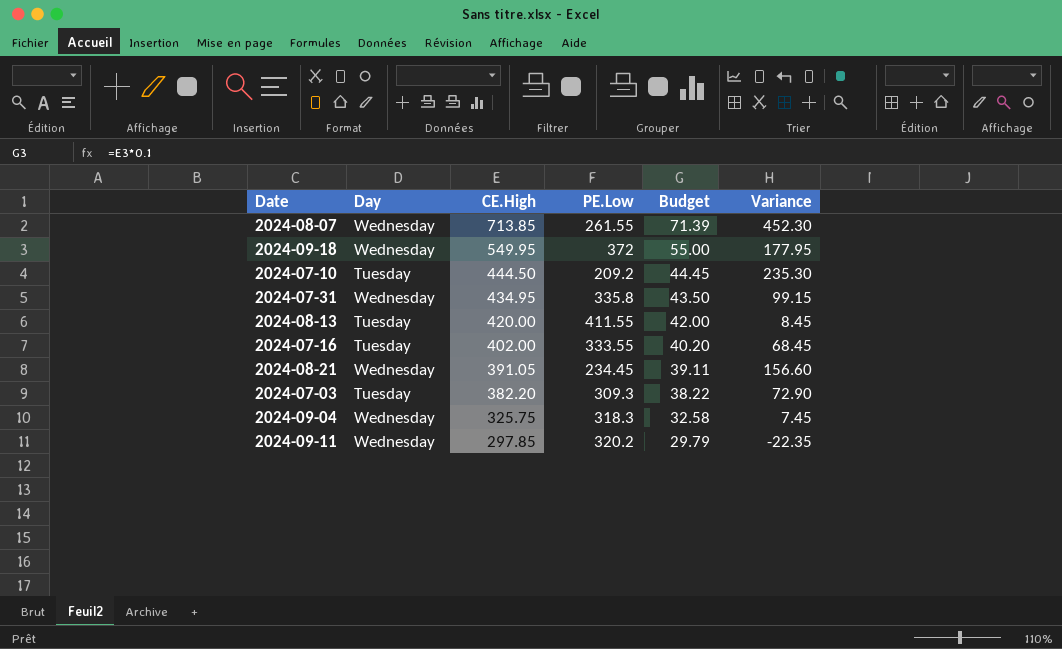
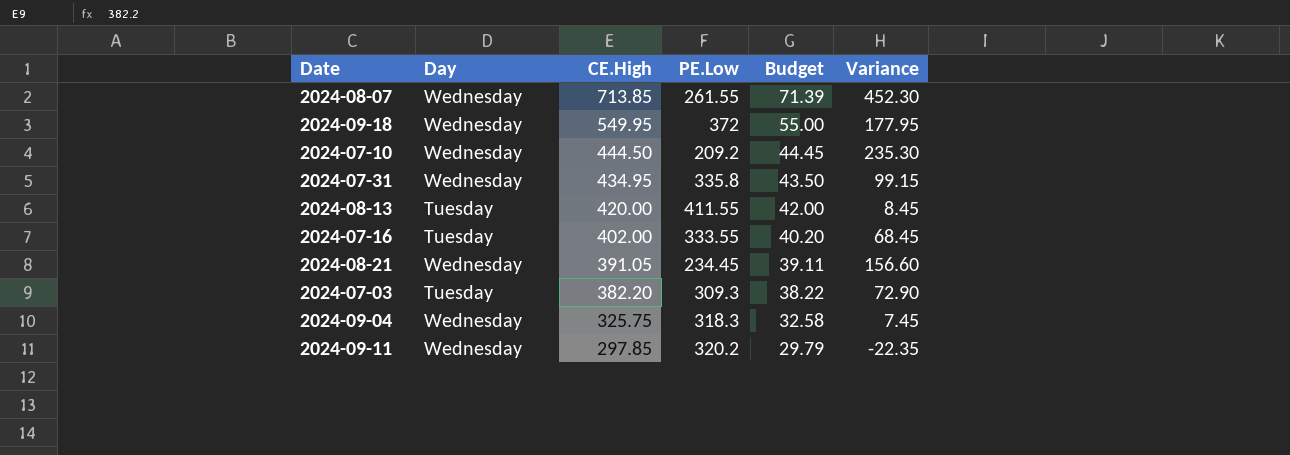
2024-07-10 | Day: Tuesday -> Wednesday

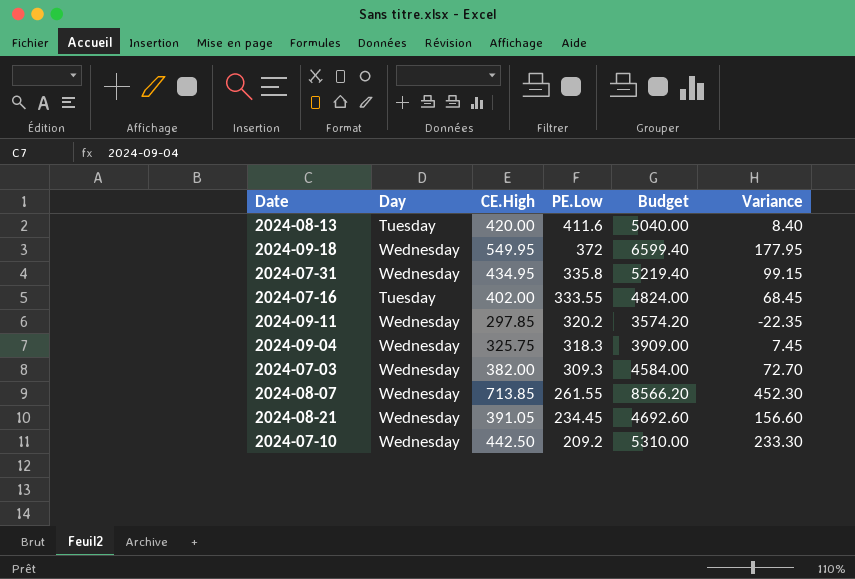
row order: CE.High descending -> PE.Low descending
column Budget | formula: [CE.High] * 0.1 -> [CE.High] * 12
2024-08-13 | PE.Low: 411.55 -> 411.6
2024-08-13 | Variance: 8.45 -> 8.40
2024-07-03 | Day: Tuesday -> Wednesday
2024-07-03 | CE.High: 382.20 -> 382.00
2024-07-03 | Variance: 72.90 -> 72.70
2024-07-10 | CE.High: 444.50 -> 442.50
2024-07-10 | Variance: 235.30 -> 233.30

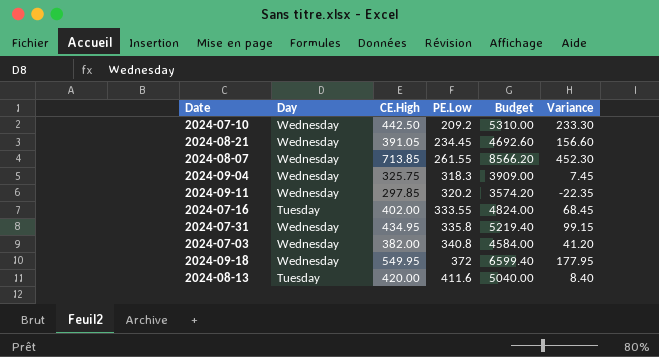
row order: PE.Low descending -> PE.Low ascending
2024-07-03 | PE.Low: 309.3 -> 340.8
2024-07-03 | Variance: 72.70 -> 41.20

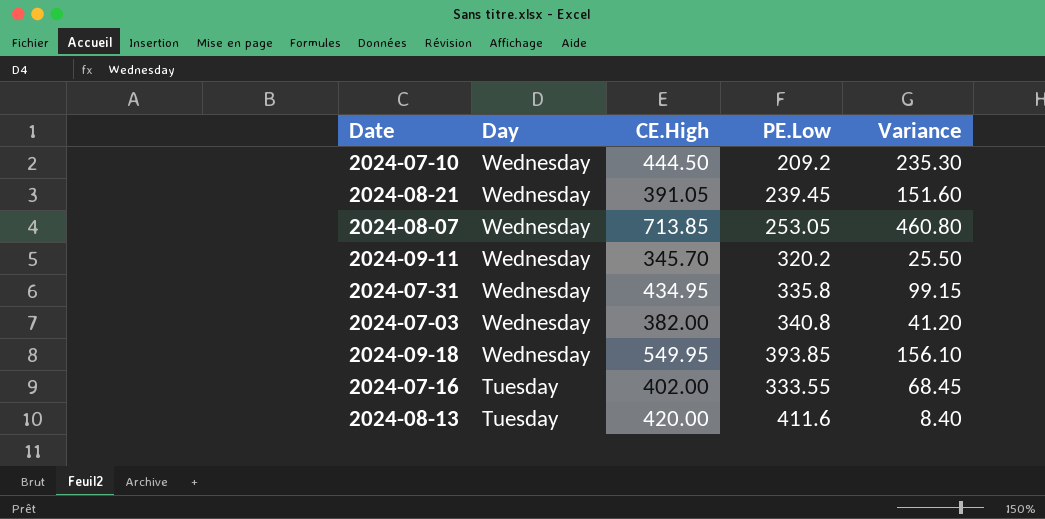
row order: PE.Low ascending -> Day descending
column Budget | formula: [CE.High] * 12 -> none
row 2024-09-04: Wednesday | 325.75 | 318.3 | 3909.00 | 7.45 -> none
2024-07-10 | CE.High: 442.50 -> 444.50
2024-07-10 | Variance: 233.30 -> 235.30
2024-08-21 | PE.Low: 234.45 -> 239.45
2024-08-21 | Variance: 156.60 -> 151.60
2024-08-07 | PE.Low: 261.55 -> 253.05
2024-08-07 | Variance: 452.30 -> 460.80
2024-09-11 | CE.High: 297.85 -> 345.70
2024-09-11 | Variance: -22.35 -> 25.50
2024-09-18 | PE.Low: 372 -> 393.85
2024-09-18 | Variance: 177.95 -> 156.10

